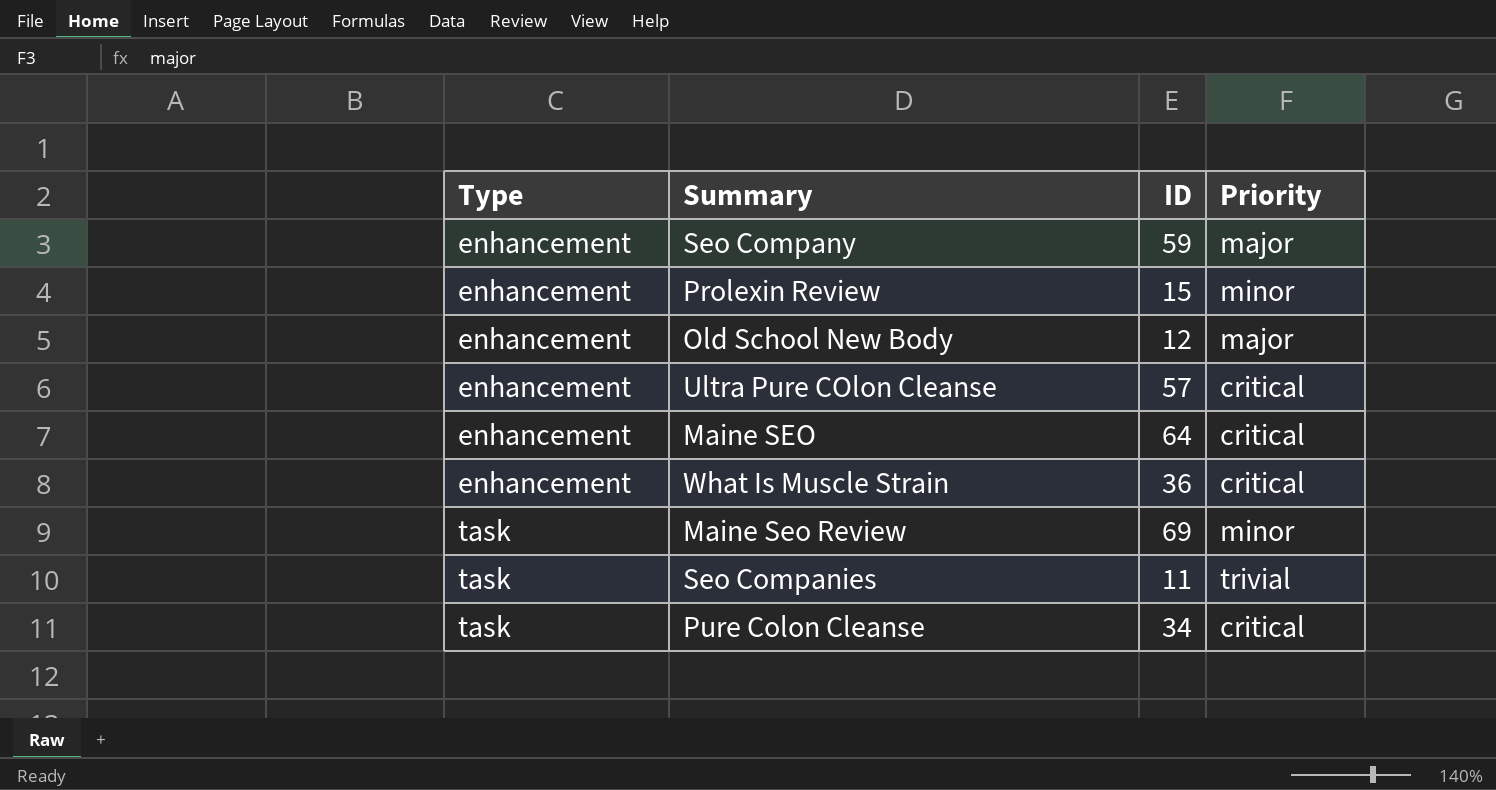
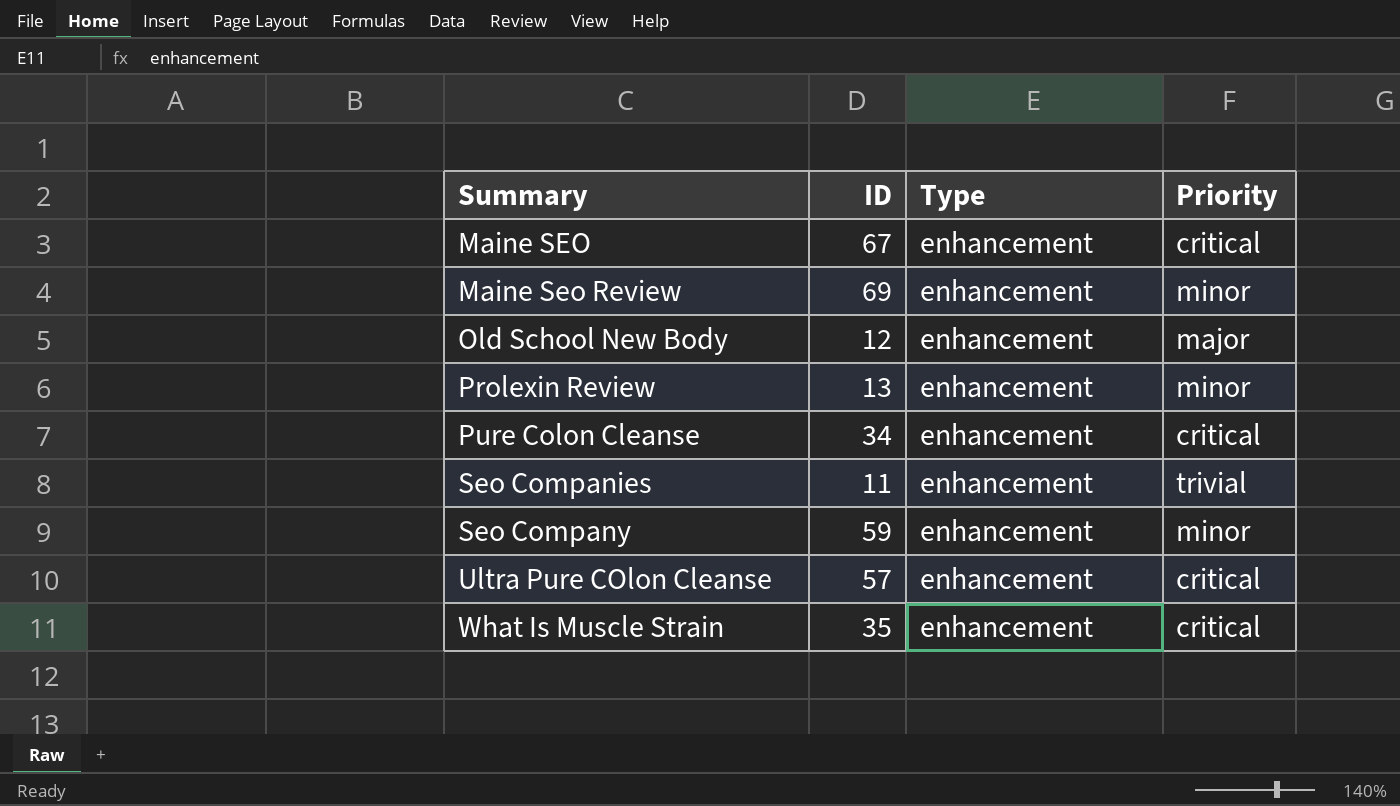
row order: Type ascending -> Summary ascending
column Type | position: 1 -> 3
Maine SEO | ID: 64 -> 67
Maine Seo Review | Type: task -> enhancement
Prolexin Review | ID: 15 -> 13
Pure Colon Cleanse | Type: task -> enhancement
Seo Companies | Type: task -> enhancement
Seo Company | Priority: major -> minor
What Is Muscle Strain | ID: 36 -> 35

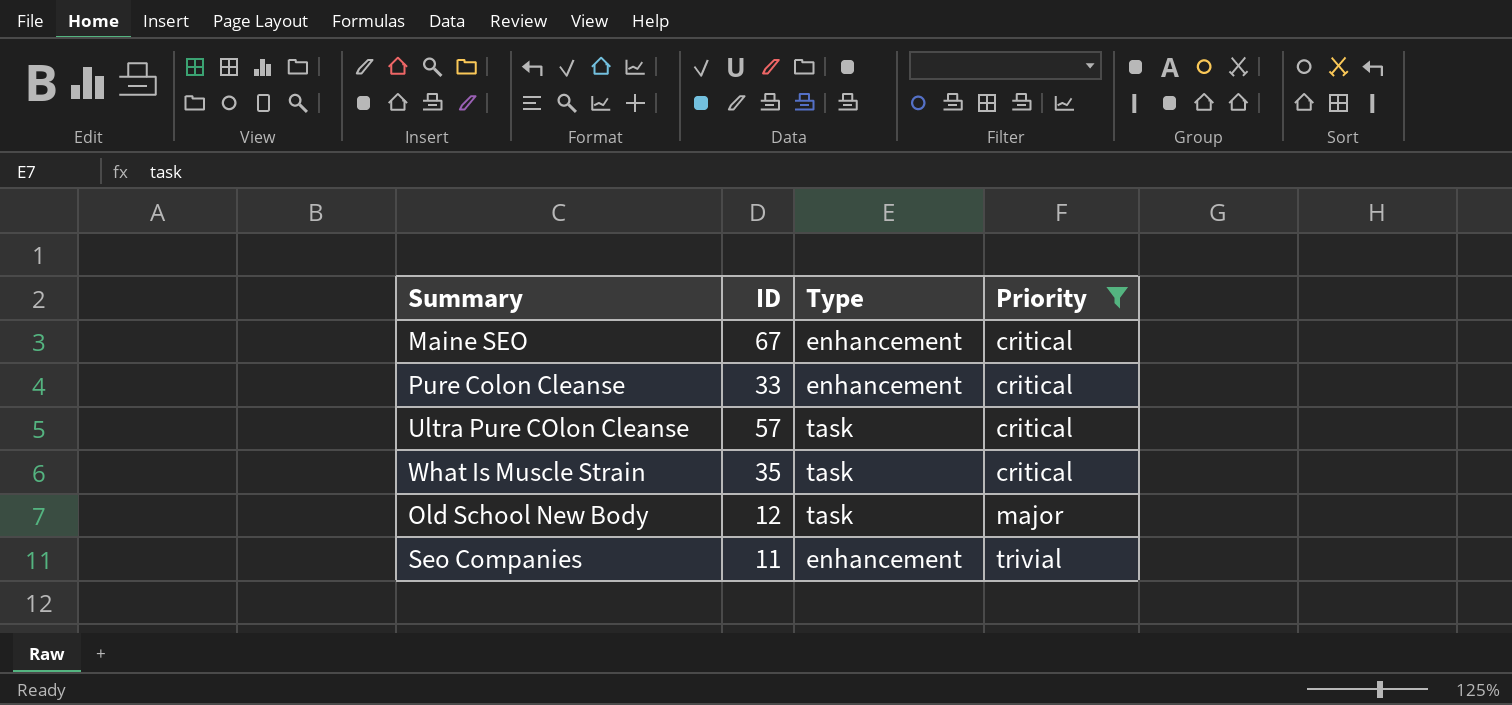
filter: none -> Priority != minor
row order: Summary ascending -> Priority ascending
Pure Colon Cleanse | ID: 34 -> 33
Ultra Pure COlon Cleanse | Type: enhancement -> task
What Is Muscle Strain | Type: enhancement -> task
Old School New Body | Type: enhancement -> task

